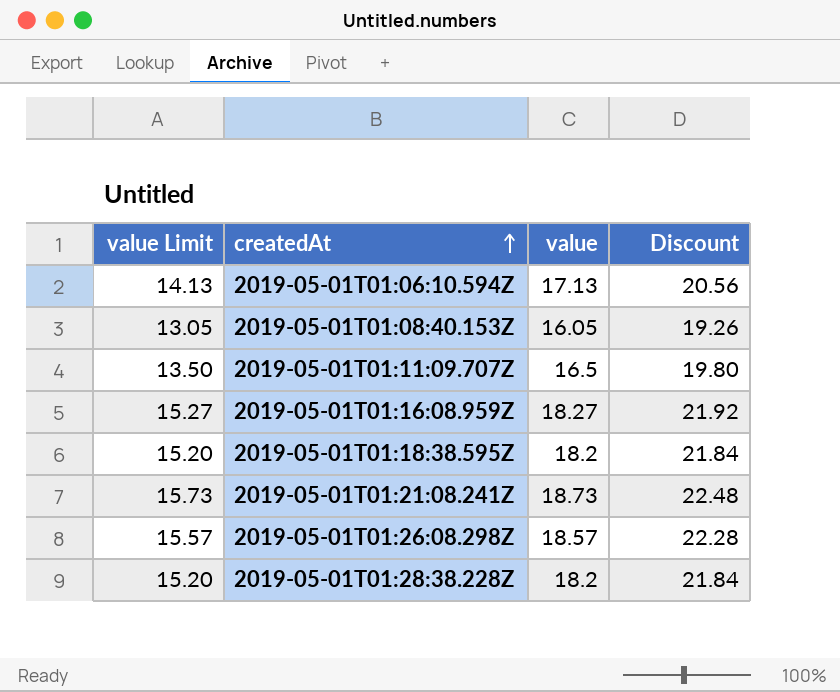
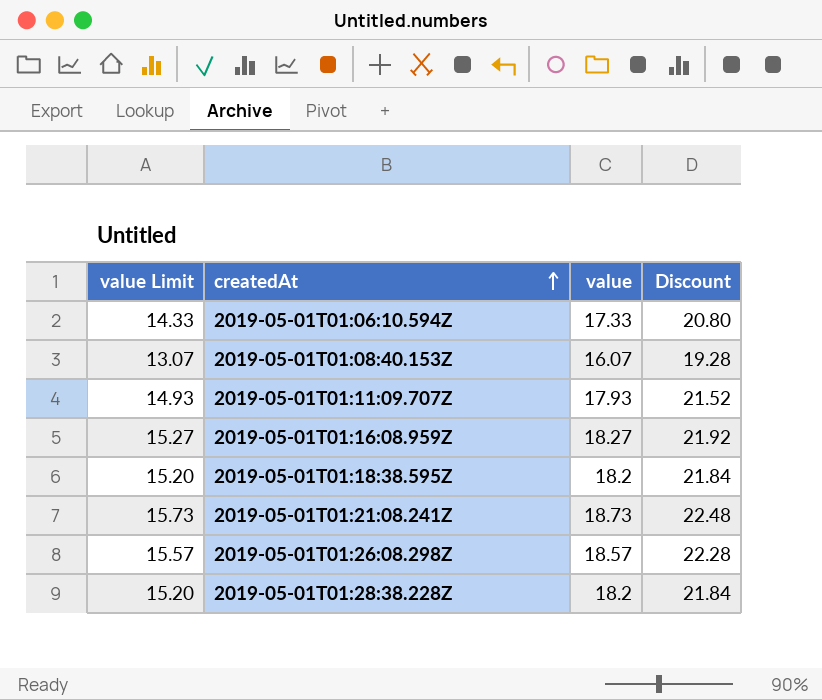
2019-05-01T01:06:10.594Z | value Limit: 14.13 -> 14.33
2019-05-01T01:06:10.594Z | value: 17.13 -> 17.33
2019-05-01T01:06:10.594Z | Discount: 20.56 -> 20.80
2019-05-01T01:08:40.153Z | value Limit: 13.05 -> 13.07
2019-05-01T01:08:40.153Z | value: 16.05 -> 16.07
2019-05-01T01:08:40.153Z | Discount: 19.26 -> 19.28
2019-05-01T01:11:09.707Z | value Limit: 13.50 -> 14.93
2019-05-01T01:11:09.707Z | value: 16.5 -> 17.93
2019-05-01T01:11:09.707Z | Discount: 19.80 -> 21.52

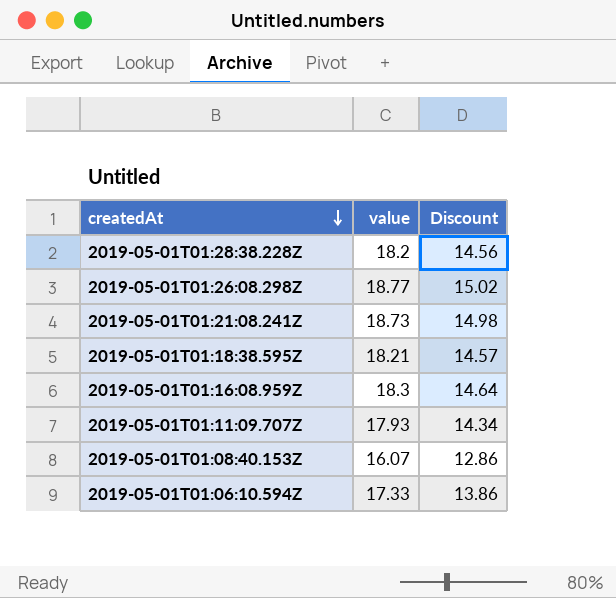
row order: createdAt ascending -> createdAt descending
column value Limit | formula: [value] - 3 -> none
column Discount | formula: [value] * 1.2 -> [value] * 0.8
2019-05-01T01:26:08.298Z | value: 18.57 -> 18.77
2019-05-01T01:18:38.595Z | value: 18.2 -> 18.21
2019-05-01T01:16:08.959Z | value: 18.27 -> 18.3

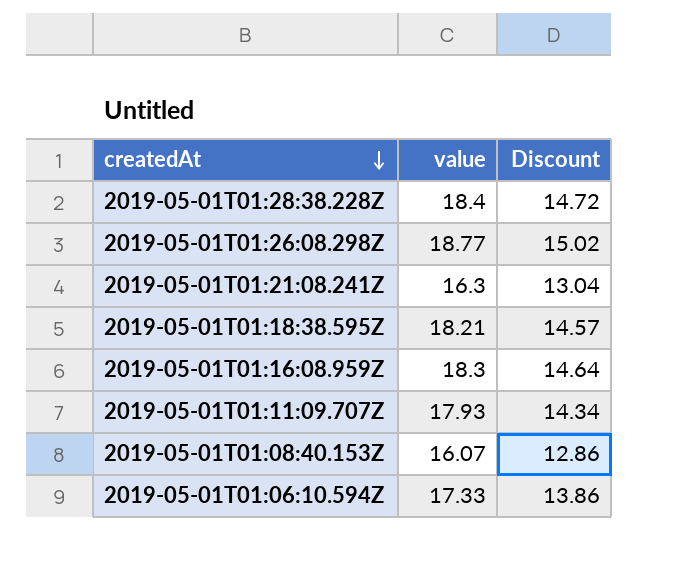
2019-05-01T01:28:38.228Z | value: 18.2 -> 18.4
2019-05-01T01:28:38.228Z | Discount: 14.56 -> 14.72
2019-05-01T01:21:08.241Z | value: 18.73 -> 16.3
2019-05-01T01:21:08.241Z | Discount: 14.98 -> 13.04

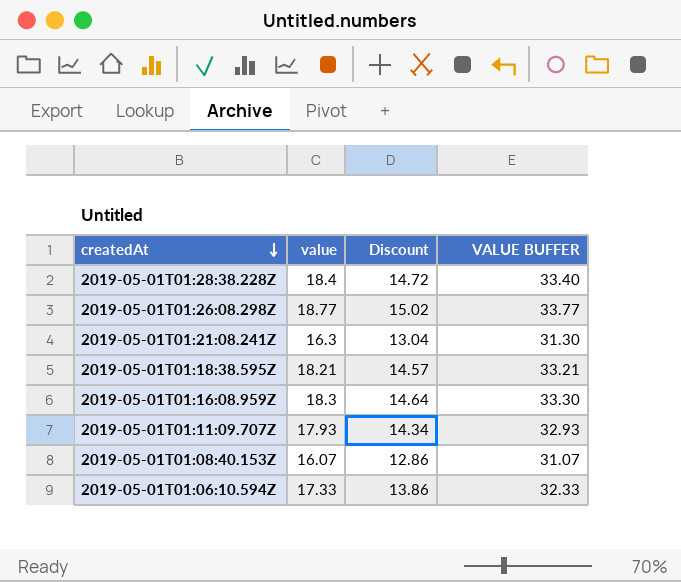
column VALUE BUFFER | formula: none -> [value] + 15

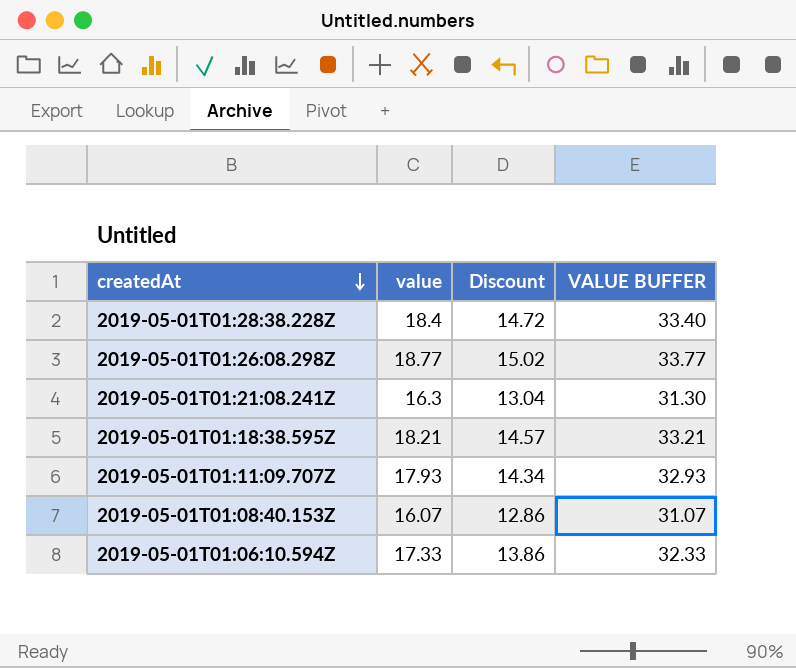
row 2019-05-01T01:16:08.959Z: 18.3 | 14.64 | 33.30 -> none

